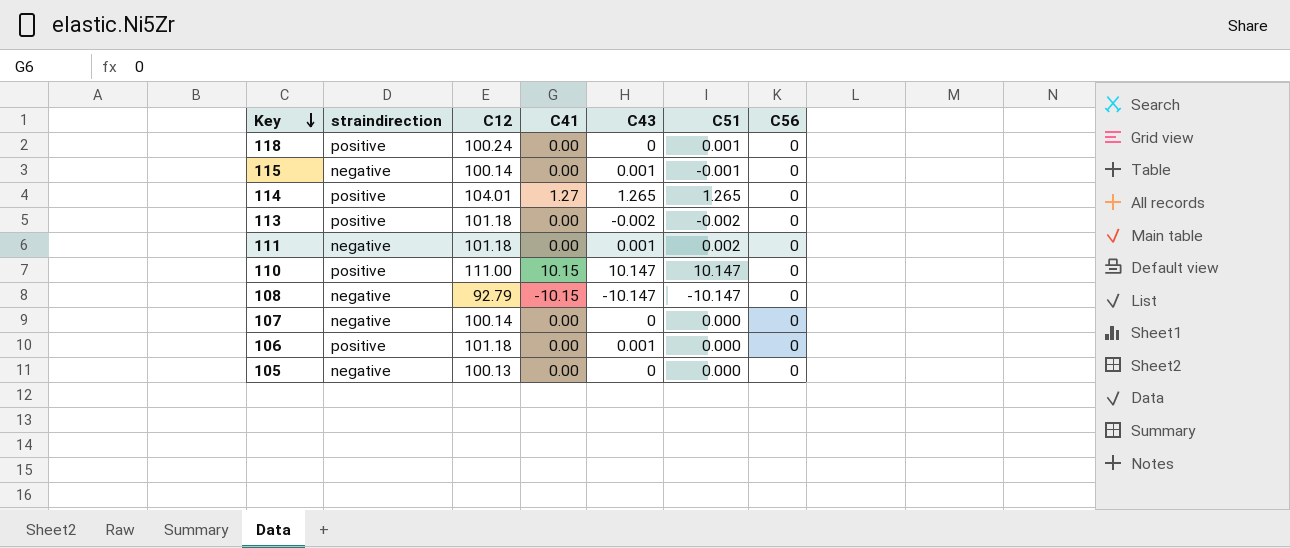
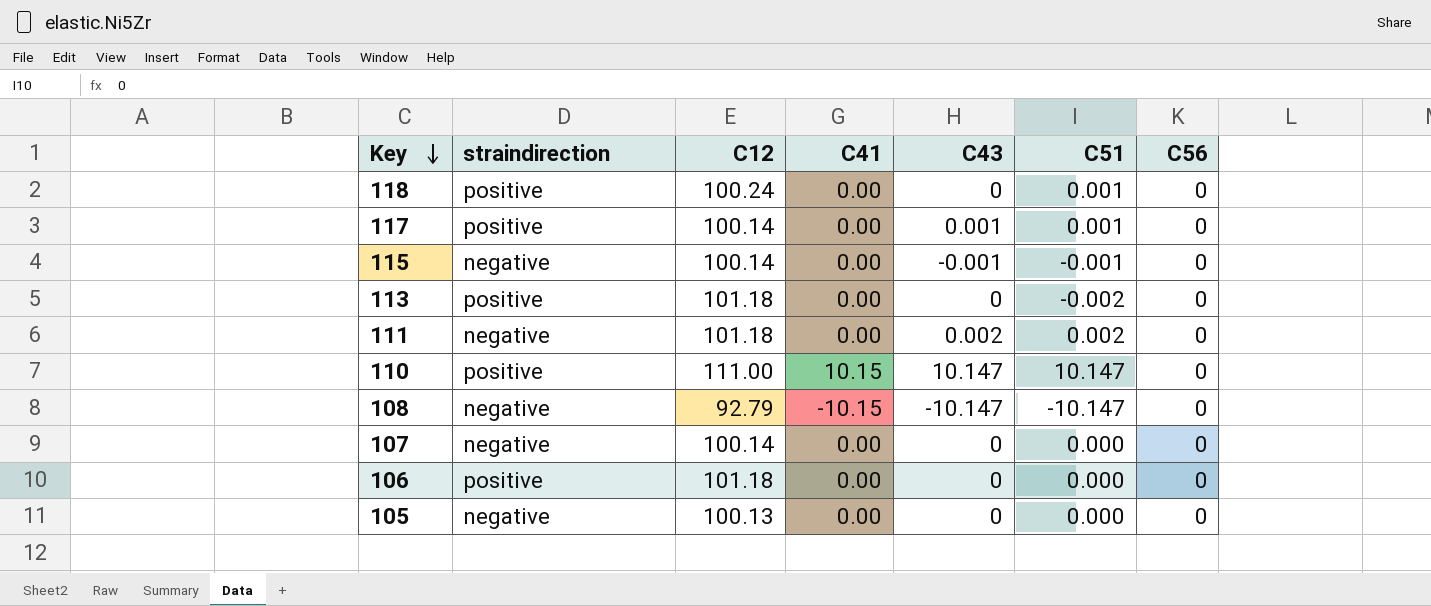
row 114: positive | 104.01 | 1.27 | 1.265 | 1.265 | 0 -> none
row 117: none -> positive | 100.14 | 0.00 | 0.001 | 0.001 | 0
115 | C43: 0.001 -> -0.001
113 | C43: -0.002 -> 0
111 | C43: 0.001 -> 0.002
106 | C43: 0.001 -> 0

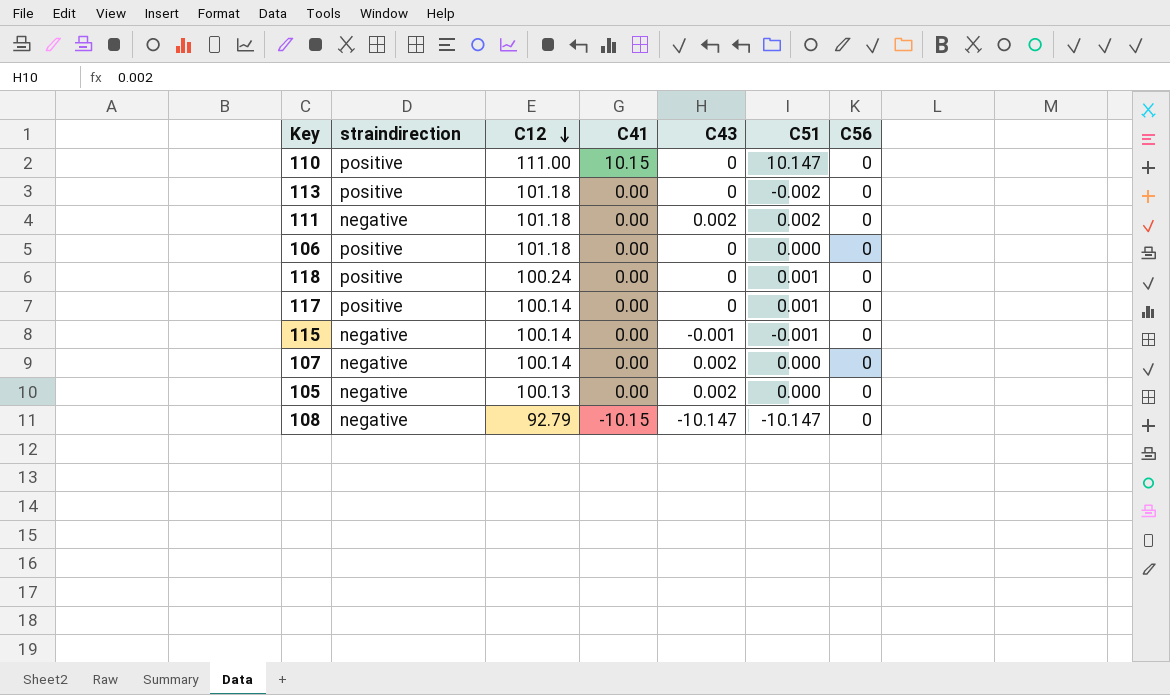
row order: Key descending -> C12 descending
110 | C43: 10.147 -> 0
117 | C43: 0.001 -> 0
107 | C43: 0 -> 0.002
105 | C43: 0 -> 0.002

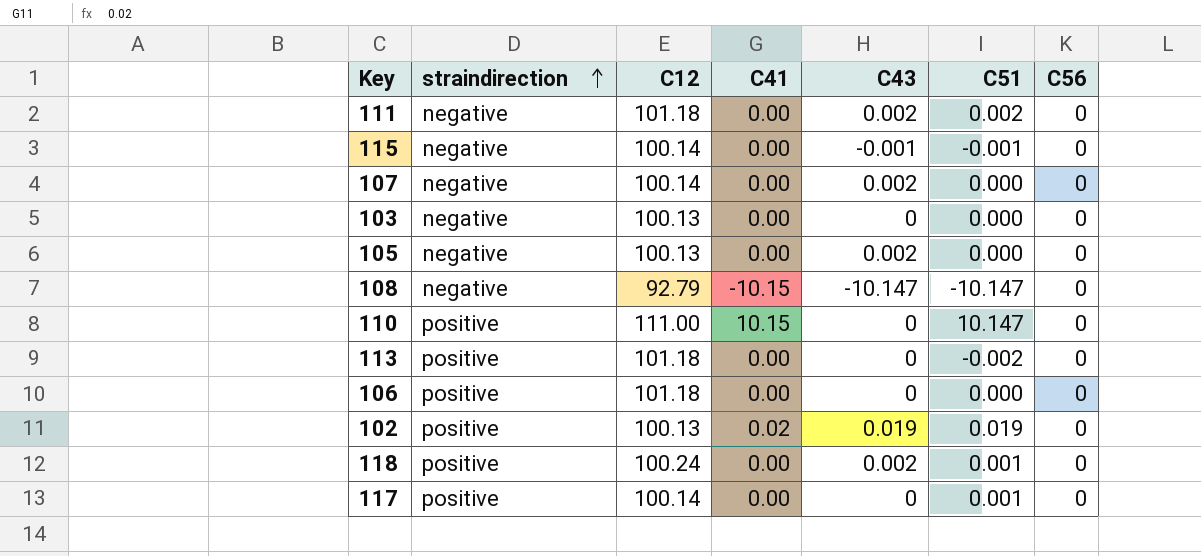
row order: C12 descending -> straindirection ascending
row 103: none -> negative | 100.13 | 0.00 | 0 | 0.000 | 0
row 102: none -> positive | 100.13 | 0.02 | 0.019 | 0.019 | 0
118 | C43: 0 -> 0.002

